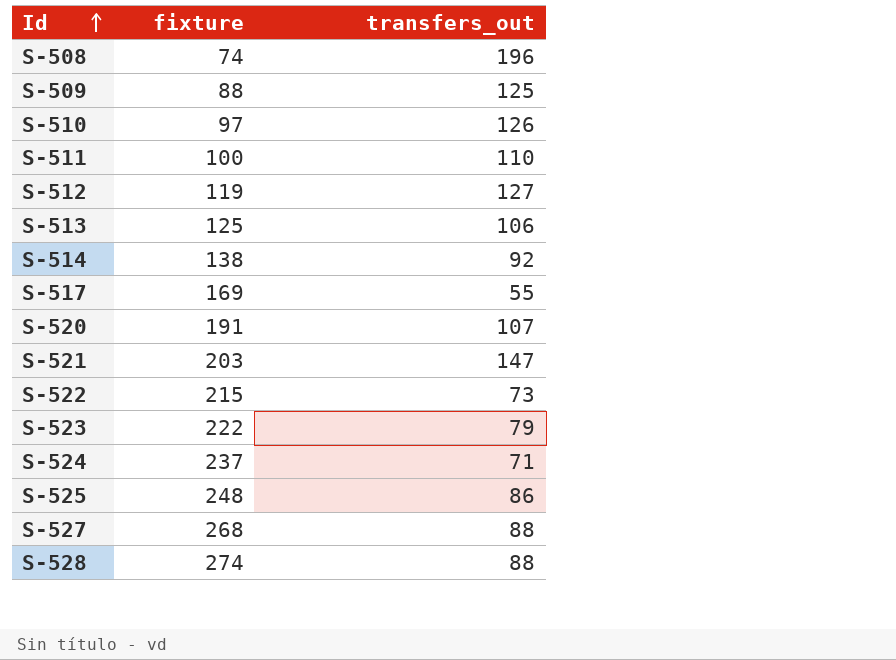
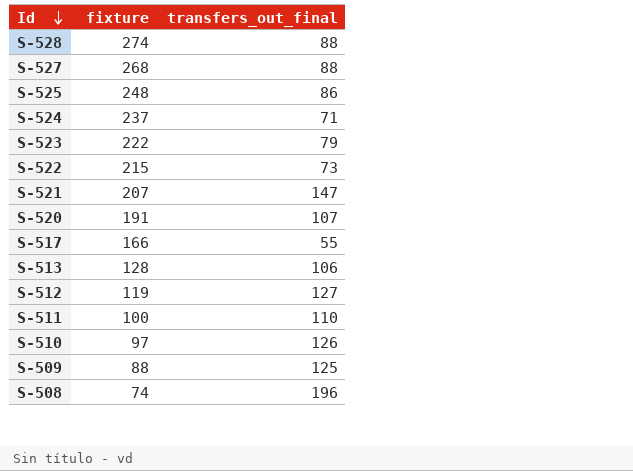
row order: Id ascending -> Id descending
column name: transfers_out -> transfers_out_final
row S-514: 138 | 92 -> none
S-521 | fixture: 203 -> 207
S-517 | fixture: 169 -> 166
S-513 | fixture: 125 -> 128

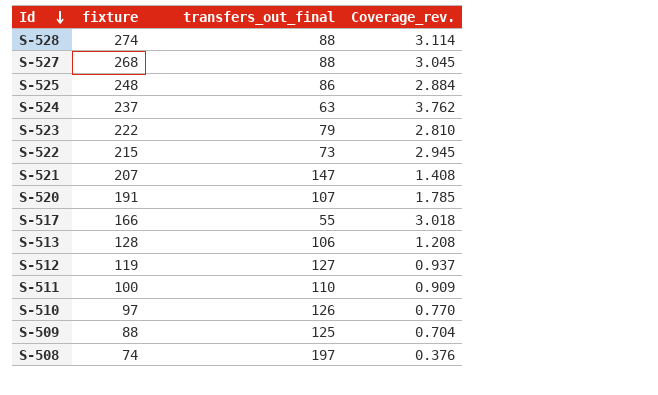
column Coverage_rev. | formula: none -> [fixture] / [transfers_out_final]
S-524 | transfers_out_final: 71 -> 63
S-508 | transfers_out_final: 196 -> 197

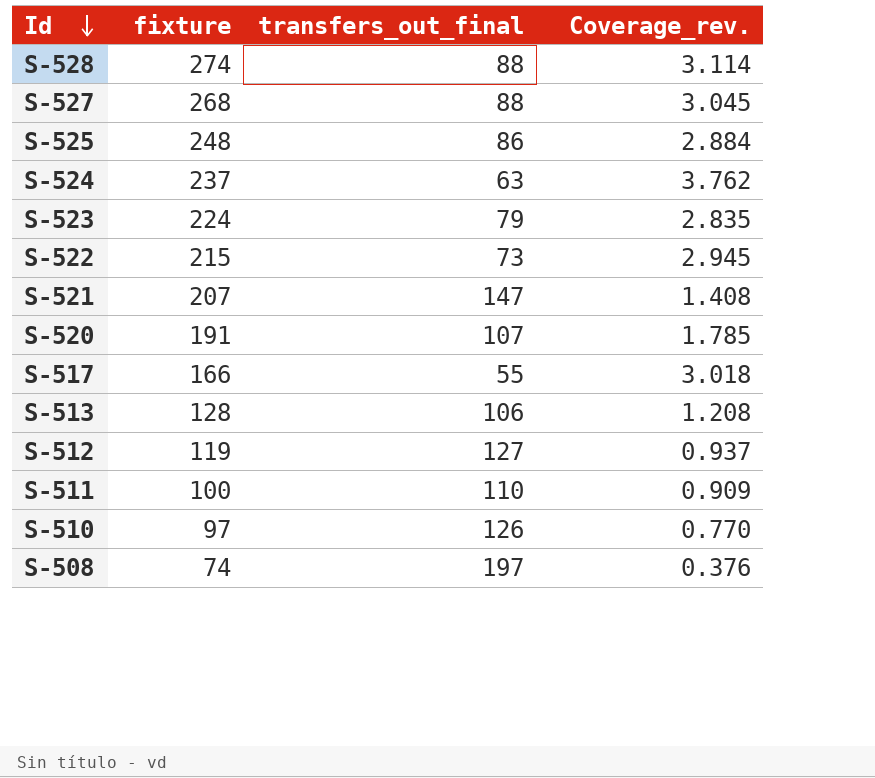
row S-509: 88 | 125 | 0.704 -> none
S-523 | fixture: 222 -> 224
S-523 | Coverage_rev.: 2.810 -> 2.835

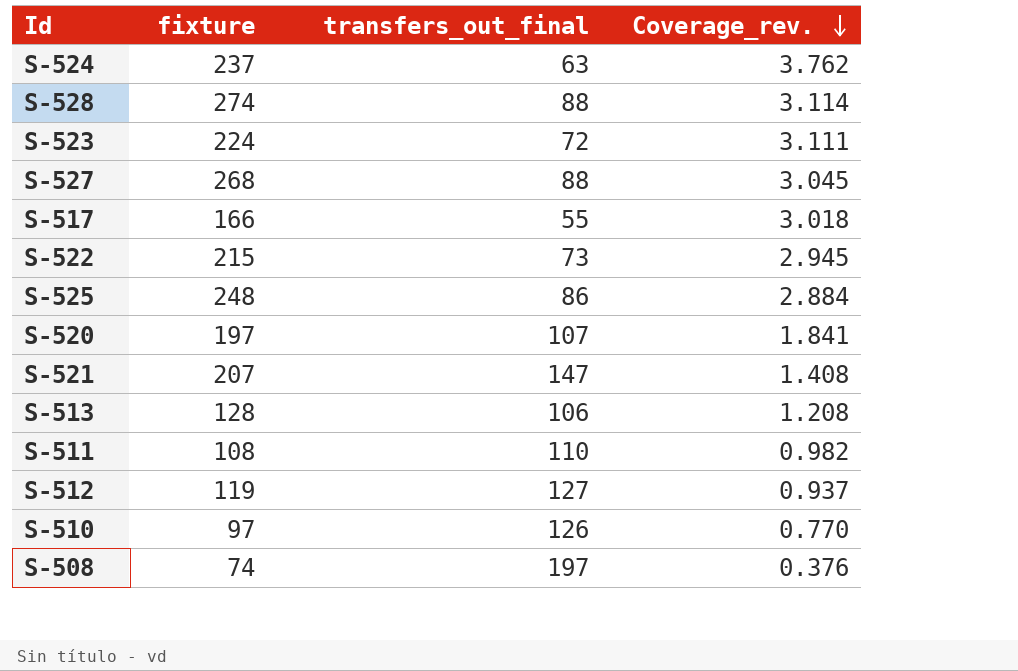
row order: Id descending -> Coverage_rev. descending
S-523 | transfers_out_final: 79 -> 72
S-523 | Coverage_rev.: 2.835 -> 3.111
S-520 | fixture: 191 -> 197
S-520 | Coverage_rev.: 1.785 -> 1.841
S-511 | fixture: 100 -> 108
S-511 | Coverage_rev.: 0.909 -> 0.982

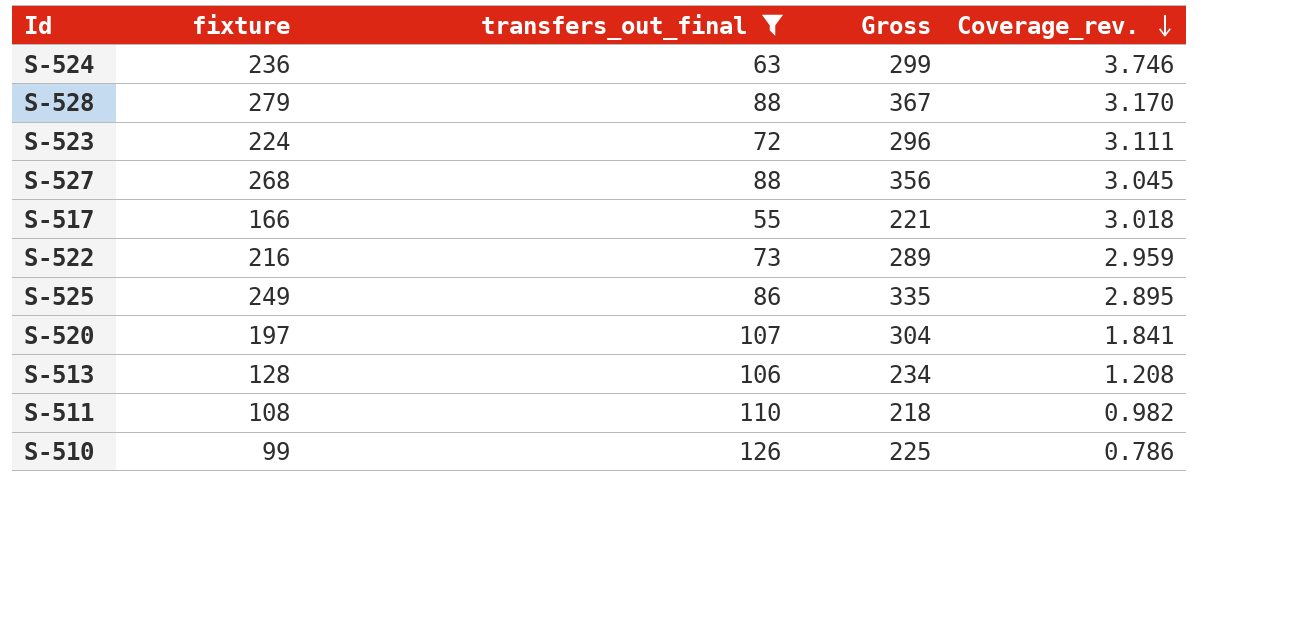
filter: none -> transfers_out_final <= 126
column Gross | formula: none -> [fixture] + [transfers_out_final]
S-524 | fixture: 237 -> 236
S-524 | Coverage_rev.: 3.762 -> 3.746
S-528 | fixture: 274 -> 279
S-528 | Coverage_rev.: 3.114 -> 3.170
S-522 | fixture: 215 -> 216
S-522 | Coverage_rev.: 2.945 -> 2.959
S-525 | fixture: 248 -> 249
S-525 | Coverage_rev.: 2.884 -> 2.895
S-510 | fixture: 97 -> 99
S-510 | Coverage_rev.: 0.770 -> 0.786

